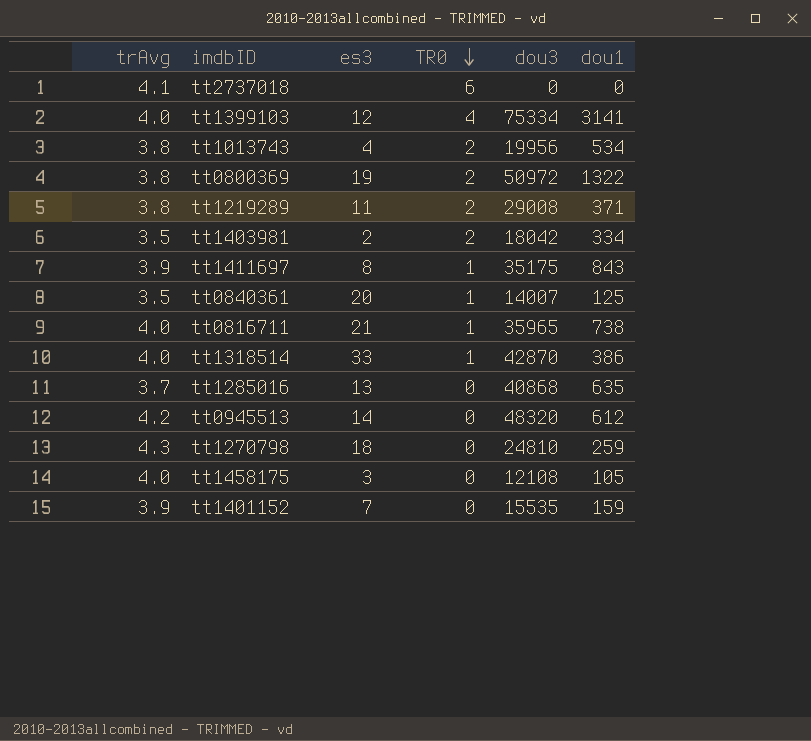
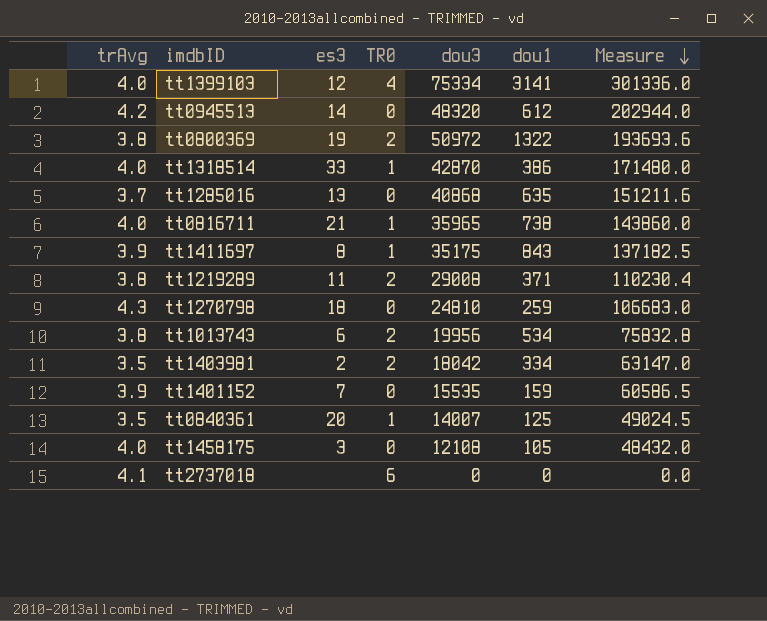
row order: TR0 descending -> Measure descending
column Measure | formula: none -> [trAvg] * [dou3]
tt1013743 | es3: 4 -> 6

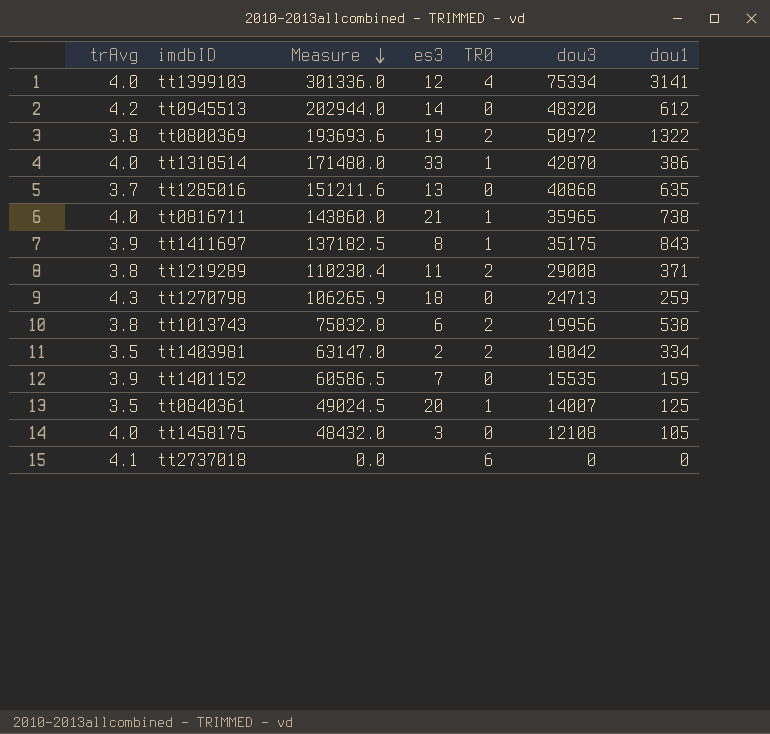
column Measure | position: 7 -> 3
tt1270798 | Measure: 106683.0 -> 106265.9
tt1270798 | dou3: 24810 -> 24713
tt1013743 | dou1: 534 -> 538

